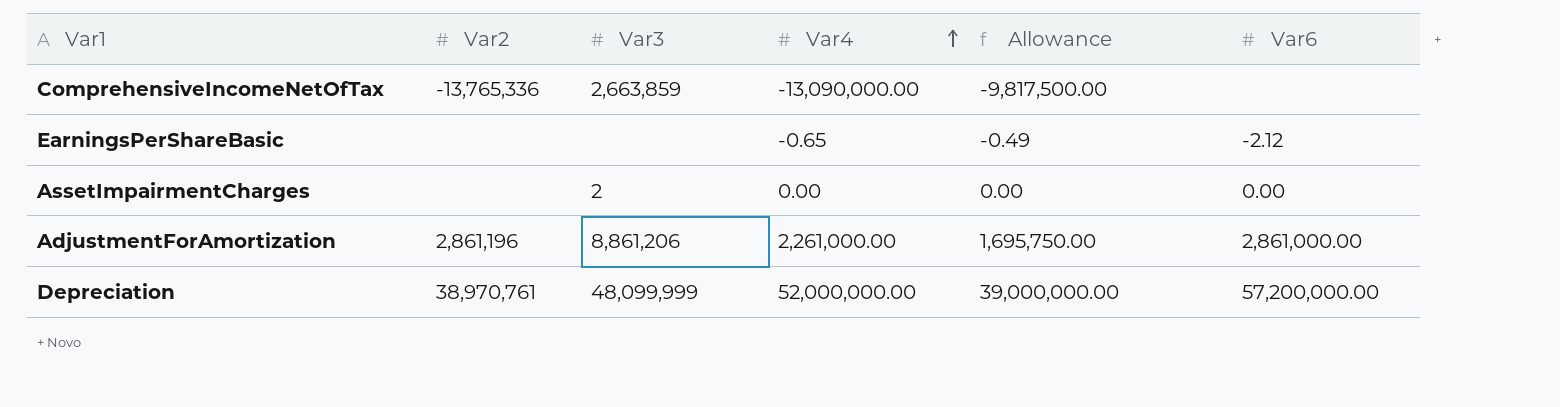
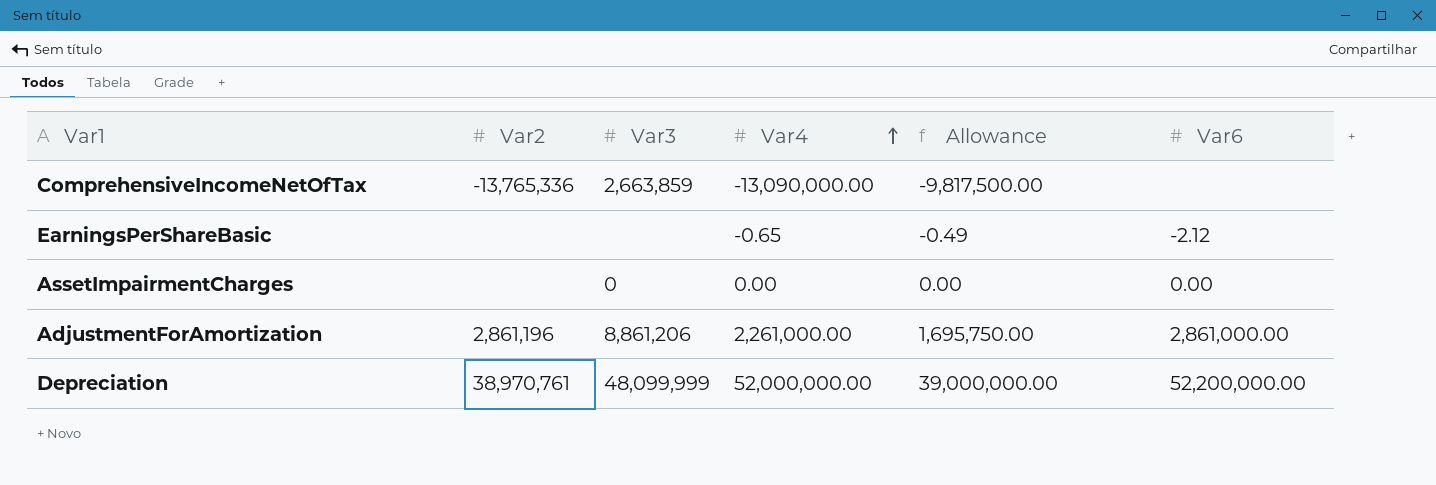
AssetImpairmentCharges | Var3: 2 -> 0
Depreciation | Var6: 57,200,000.00 -> 52,200,000.00

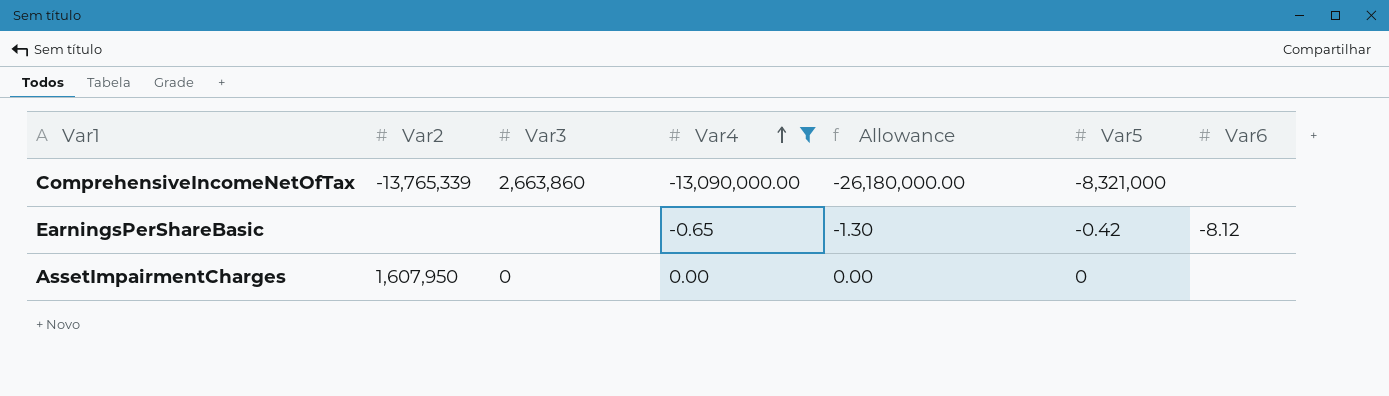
filter: none -> Var4 <= 0.00
column Allowance | formula: [Var4] * 0.75 -> [Var4] * 2
column Var5 | position: none -> 6
ComprehensiveIncomeNetOfTax | Var2: -13,765,336 -> -13,765,339
ComprehensiveIncomeNetOfTax | Var3: 2,663,859 -> 2,663,860
EarningsPerShareBasic | Var6: -2.12 -> -8.12
AssetImpairmentCharges | Var2: none -> 1,607,950
AssetImpairmentCharges | Var6: 0.00 -> none

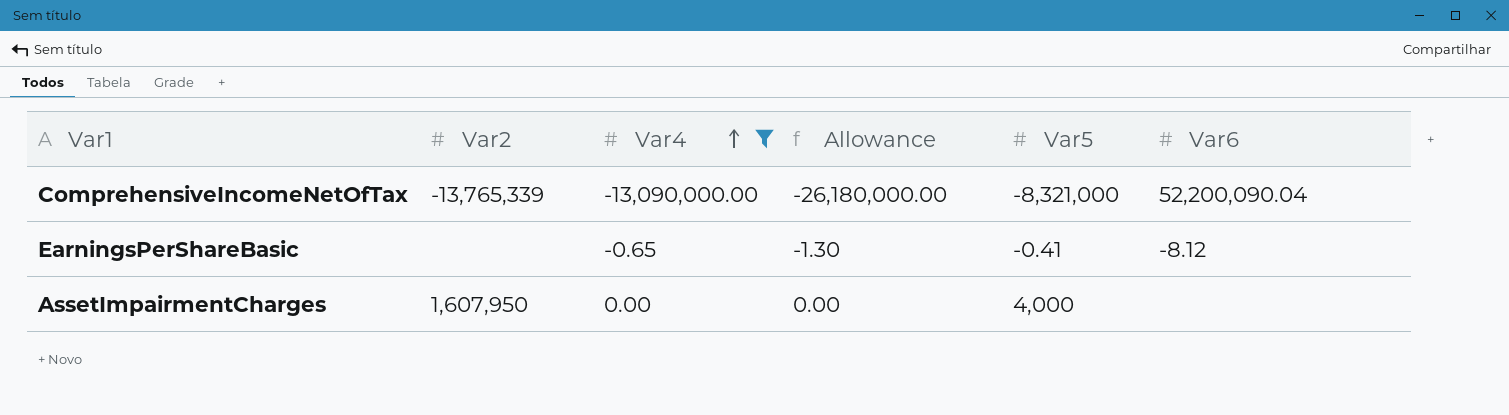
column Var3 | position: 3 -> none
ComprehensiveIncomeNetOfTax | Var6: none -> 52,200,090.04
EarningsPerShareBasic | Var5: -0.42 -> -0.41
AssetImpairmentCharges | Var5: 0 -> 4,000

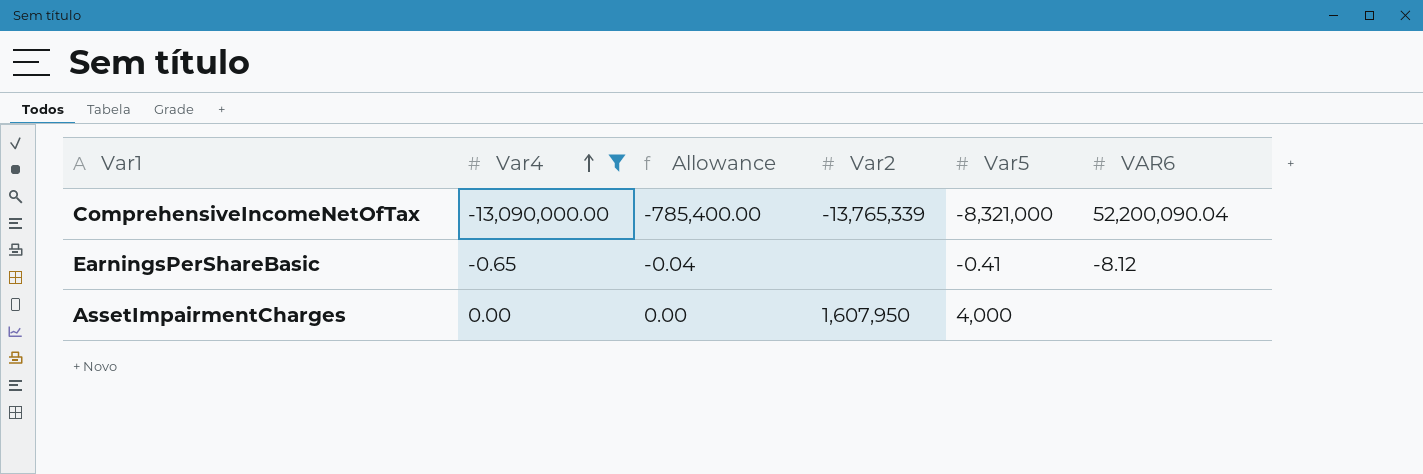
column Allowance | formula: [Var4] * 2 -> [Var4] * 0.06
column Var2 | position: 2 -> 4
column name: Var6 -> VAR6

